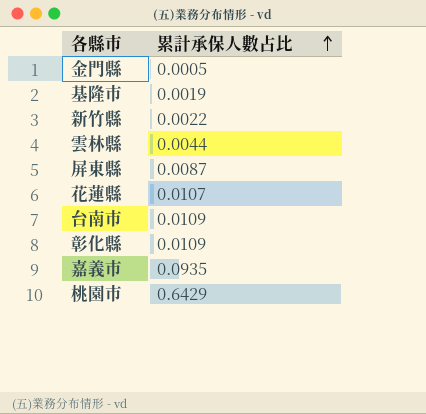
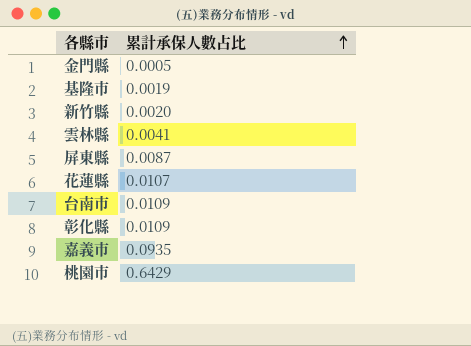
新竹縣 | 累計承保人數占比: 0.0022 -> 0.0020
雲林縣 | 累計承保人數占比: 0.0044 -> 0.0041

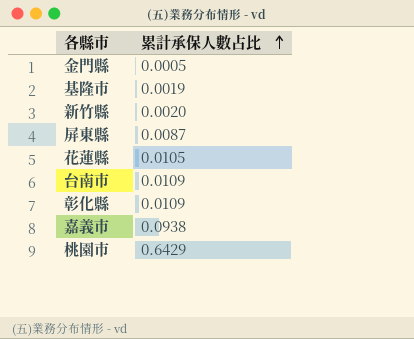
row 雲林縣: 0.0041 -> none
花蓮縣 | 累計承保人數占比: 0.0107 -> 0.0105
嘉義市 | 累計承保人數占比: 0.0935 -> 0.0938

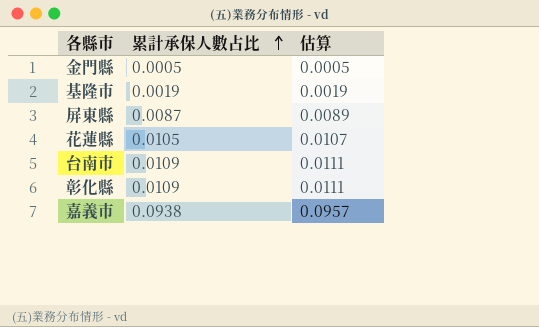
column 估算 | formula: none -> [累計承保人數占比] * 1.02
row 新竹縣: 0.0020 -> none
row 桃園市: 0.6429 -> none

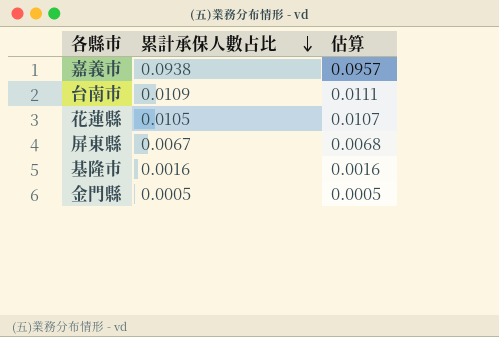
row order: 累計承保人數占比 ascending -> 累計承保人數占比 descending
row 彰化縣: 0.0109 | 0.0111 -> none
屏東縣 | 累計承保人數占比: 0.0087 -> 0.0067
屏東縣 | 估算: 0.0089 -> 0.0068
基隆市 | 累計承保人數占比: 0.0019 -> 0.0016
基隆市 | 估算: 0.0019 -> 0.0016

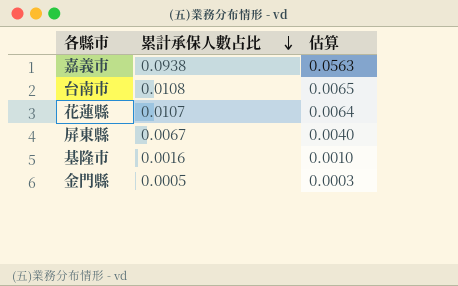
column 估算 | formula: [累計承保人數占比] * 1.02 -> [累計承保人數占比] * 0.6
台南市 | 累計承保人數占比: 0.0109 -> 0.0108
花蓮縣 | 累計承保人數占比: 0.0105 -> 0.0107

